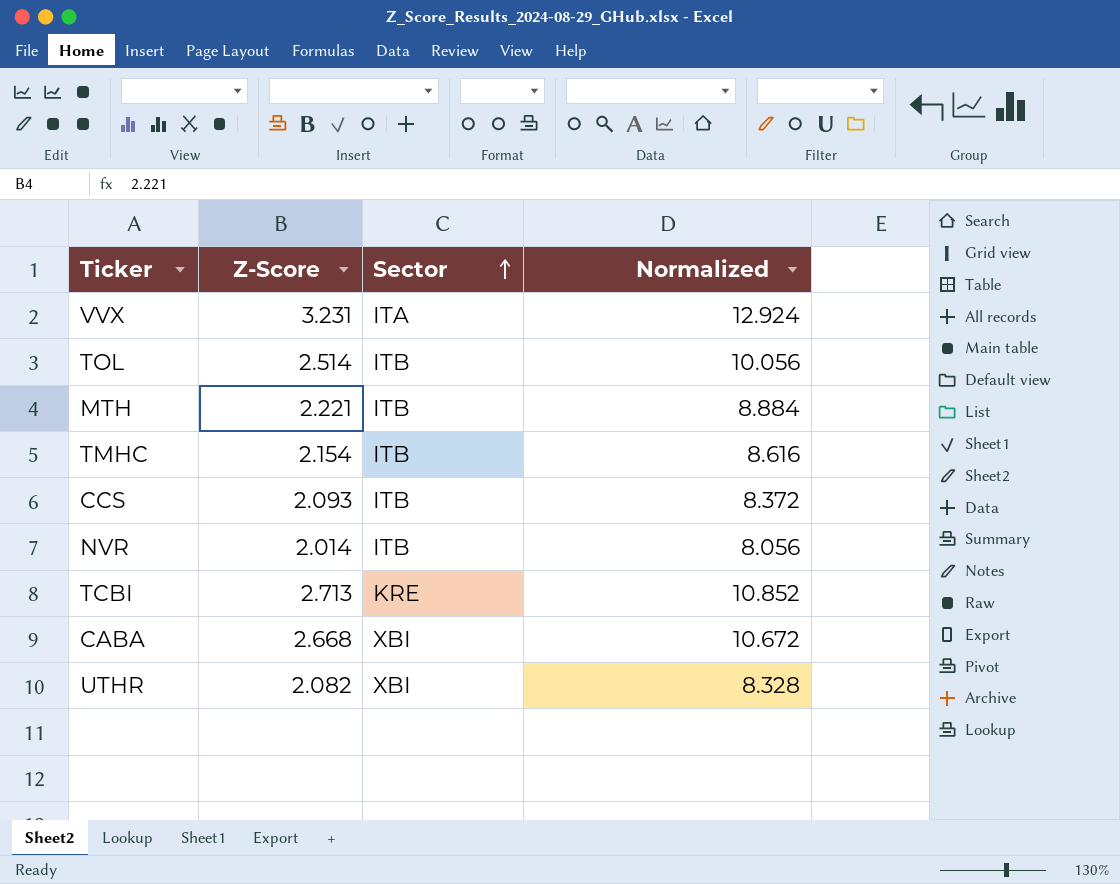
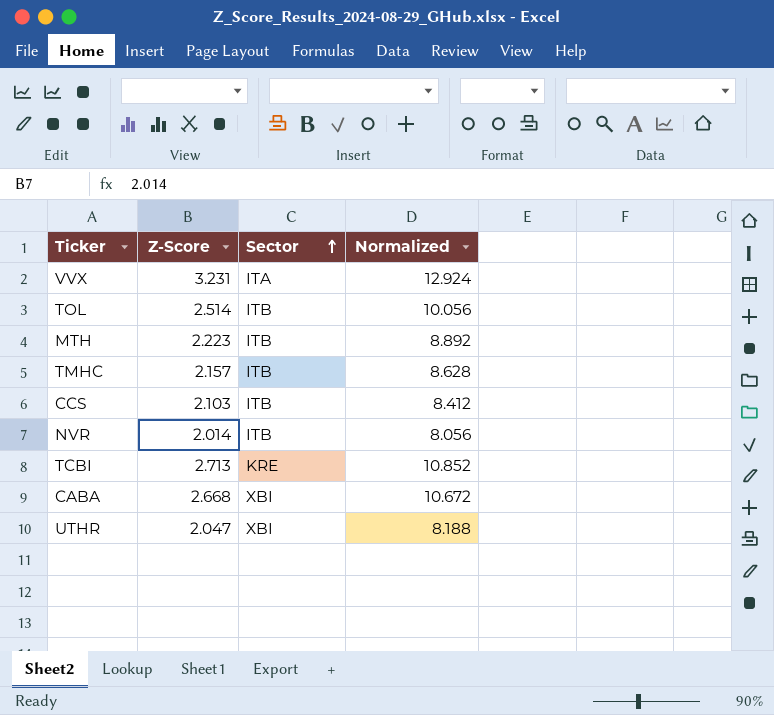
MTH | Z-Score: 2.221 -> 2.223
MTH | Normalized: 8.884 -> 8.892
TMHC | Z-Score: 2.154 -> 2.157
TMHC | Normalized: 8.616 -> 8.628
CCS | Z-Score: 2.093 -> 2.103
CCS | Normalized: 8.372 -> 8.412
UTHR | Z-Score: 2.082 -> 2.047
UTHR | Normalized: 8.328 -> 8.188

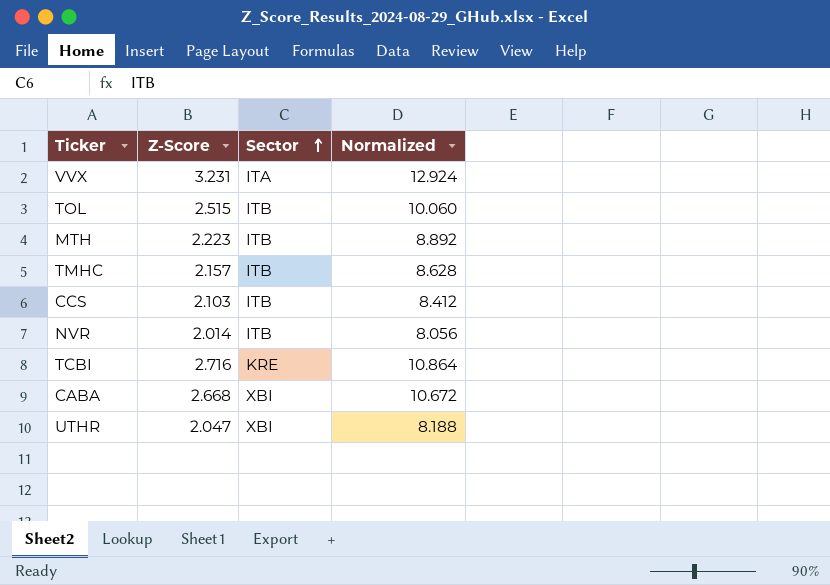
TOL | Z-Score: 2.514 -> 2.515
TOL | Normalized: 10.056 -> 10.060
TCBI | Z-Score: 2.713 -> 2.716
TCBI | Normalized: 10.852 -> 10.864

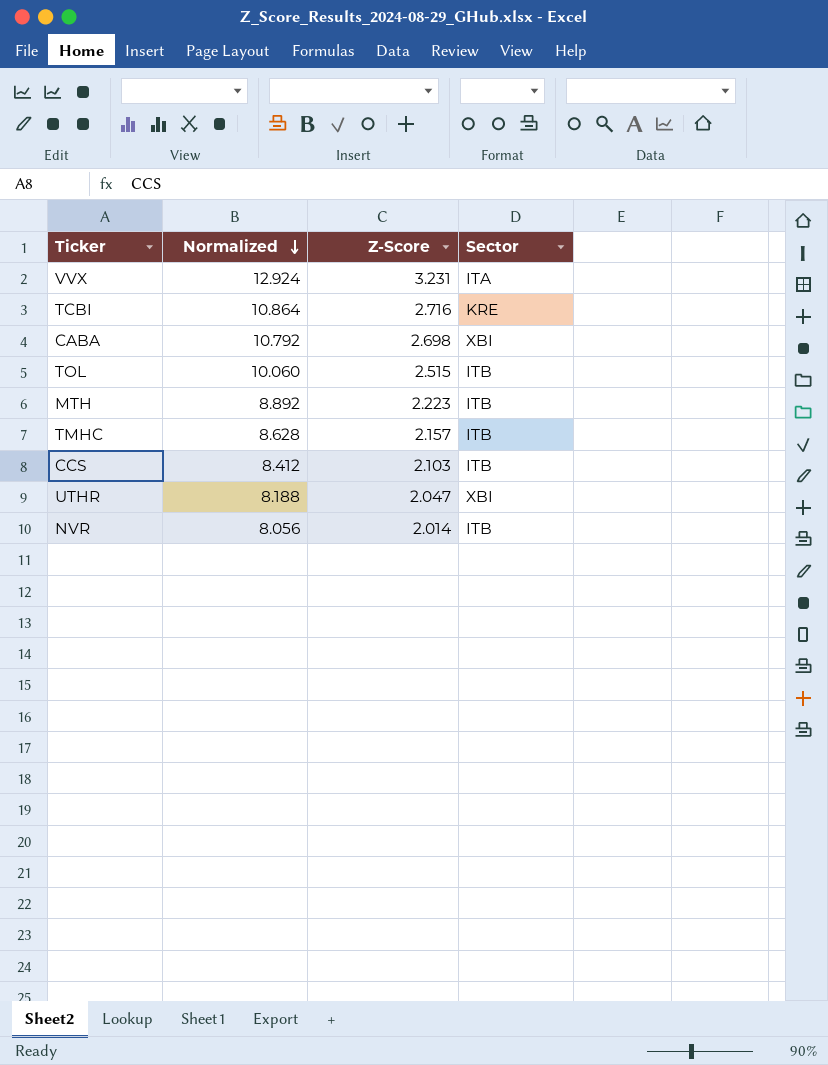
row order: Sector ascending -> Normalized descending
column Normalized | position: 4 -> 2
CABA | Normalized: 10.672 -> 10.792
CABA | Z-Score: 2.668 -> 2.698

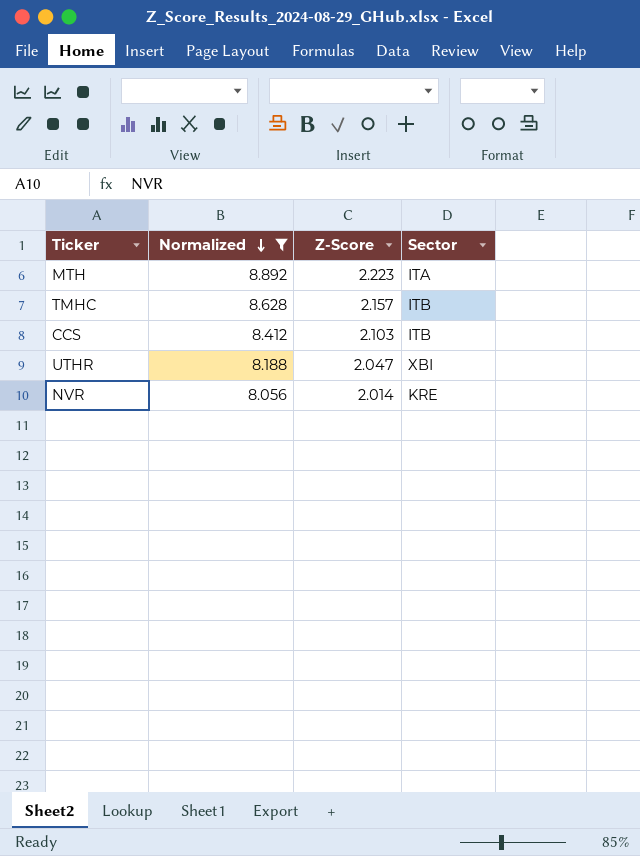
filter: none -> Normalized <= 8.892
MTH | Sector: ITB -> ITA
NVR | Sector: ITB -> KRE

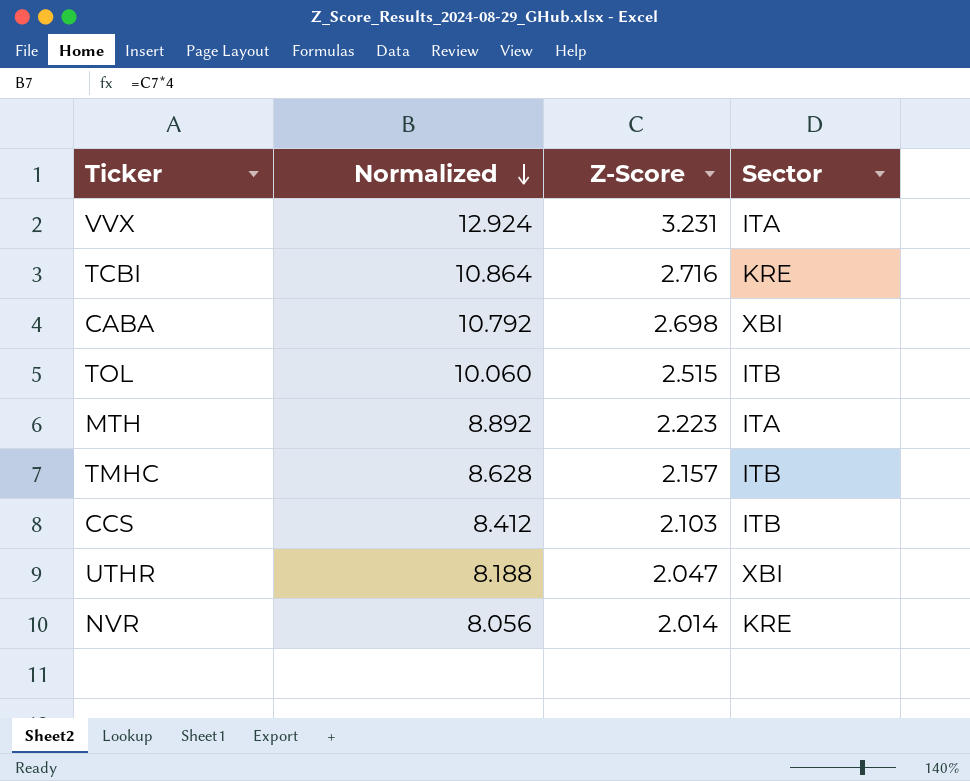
filter: Normalized <= 8.892 -> none

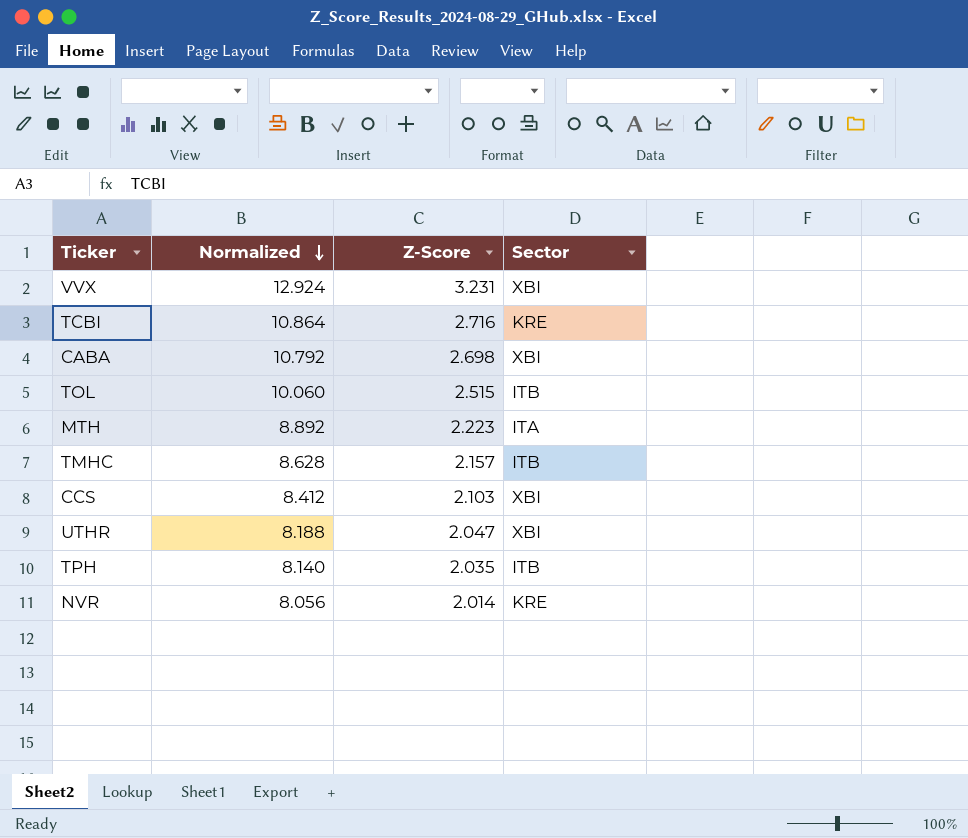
VVX | Sector: ITA -> XBI
CCS | Sector: ITB -> XBI
row TPH: none -> 8.140 | 2.035 | ITB

